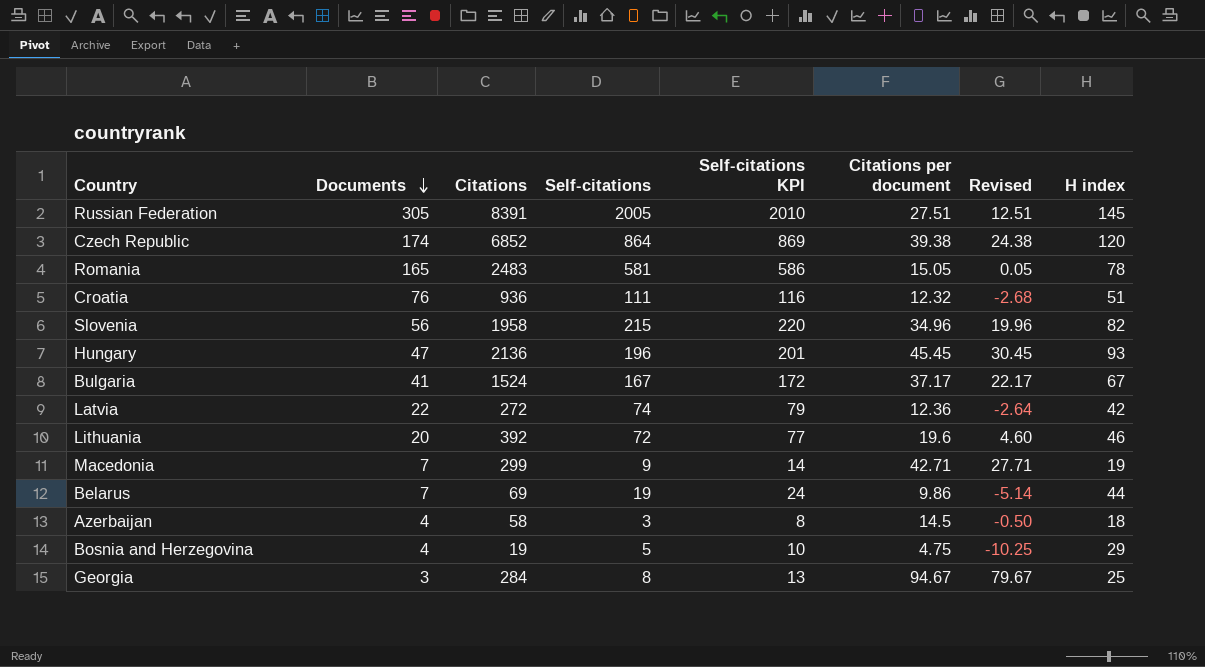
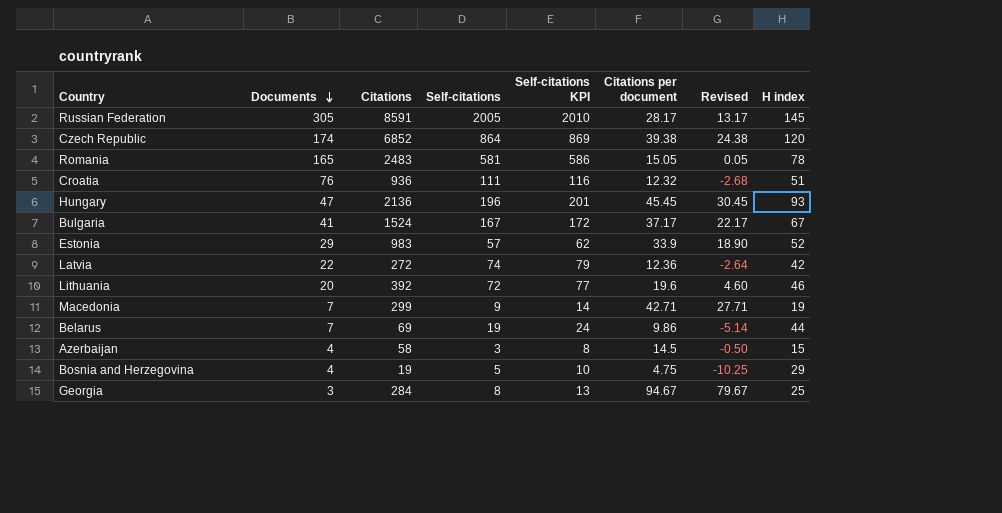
row Slovenia: 56 | 1958 | 215 | 220 | 34.96 | 19.96 | 82 -> none
Russian Federation | Citations: 8391 -> 8591
Russian Federation | Citations per document: 27.51 -> 28.17
Russian Federation | Revised: 12.51 -> 13.17
row Estonia: none -> 29 | 983 | 57 | 62 | 33.9 | 18.90 | 52
Azerbaijan | H index: 18 -> 15

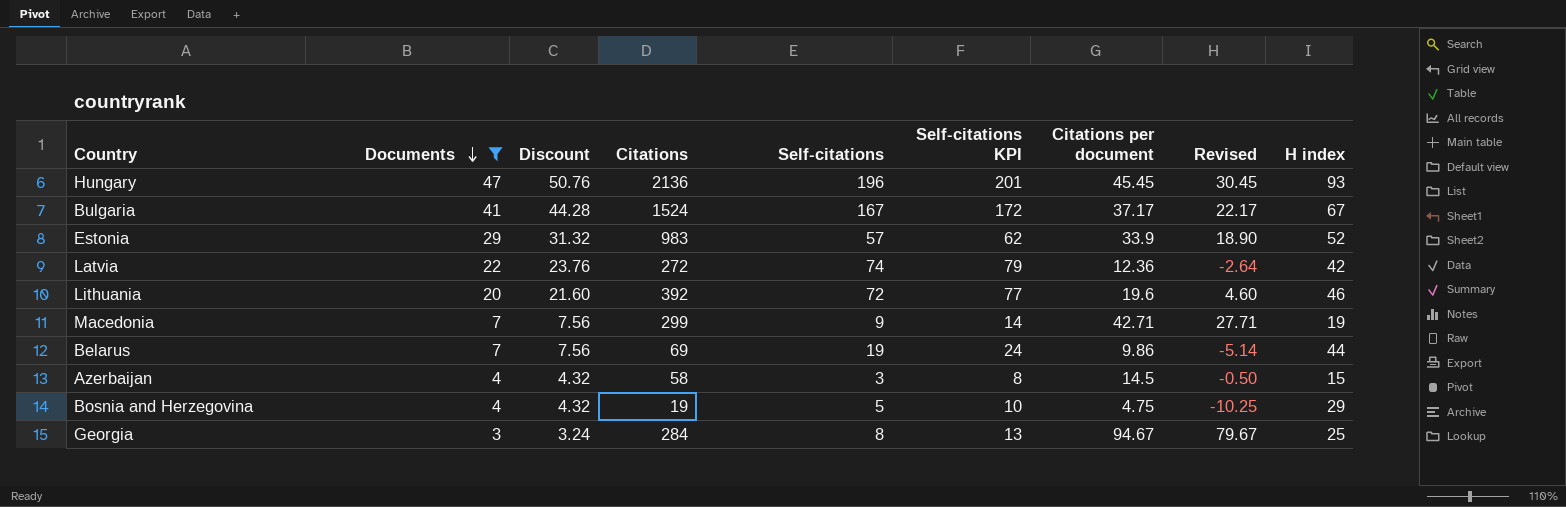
filter: none -> Documents <= 47
column Discount | formula: none -> [Documents] * 1.08

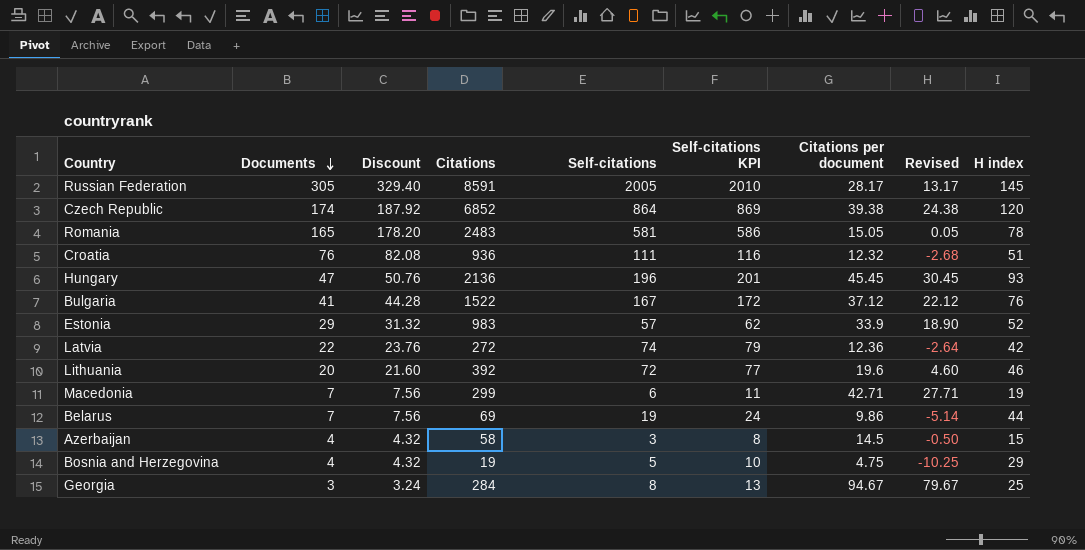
filter: Documents <= 47 -> none
Bulgaria | Citations: 1524 -> 1522
Bulgaria | Citations per document: 37.17 -> 37.12
Bulgaria | Revised: 22.17 -> 22.12
Bulgaria | H index: 67 -> 76
Macedonia | Self-citations: 9 -> 6
Macedonia | Self-citations KPI: 14 -> 11

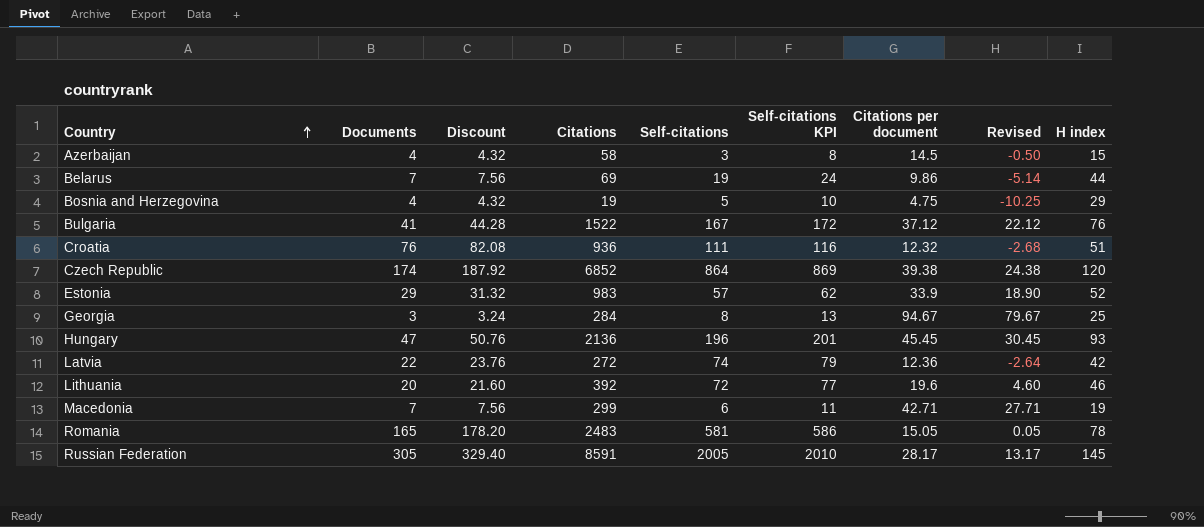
row order: Documents descending -> Country ascending

